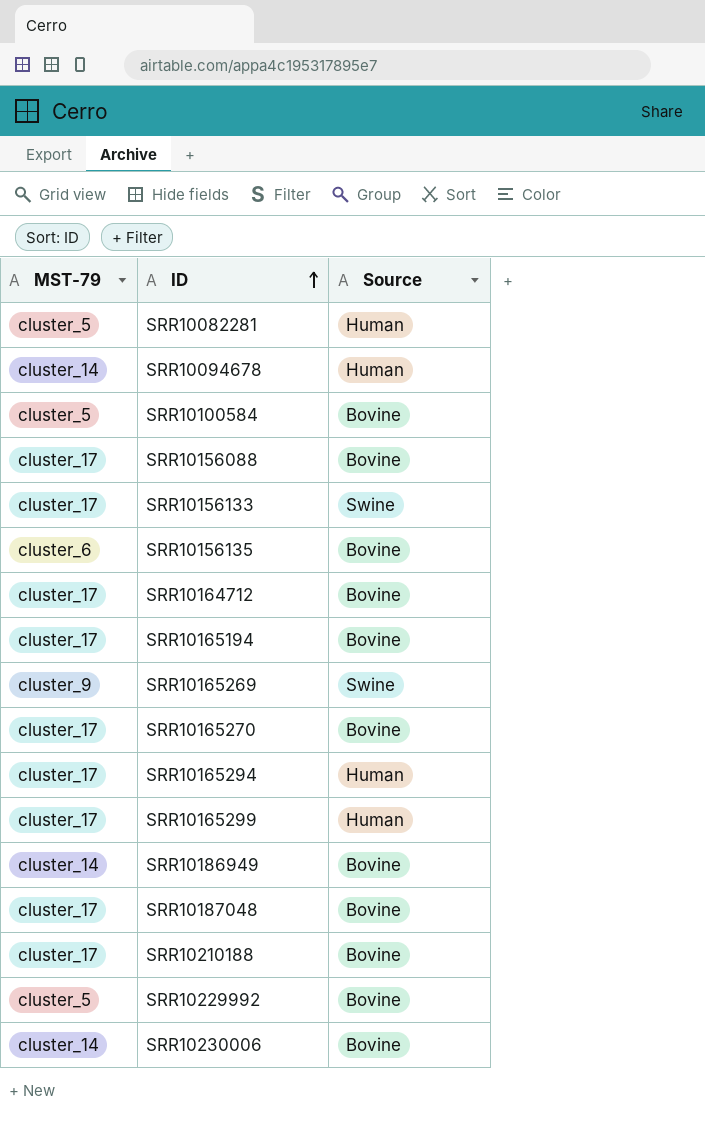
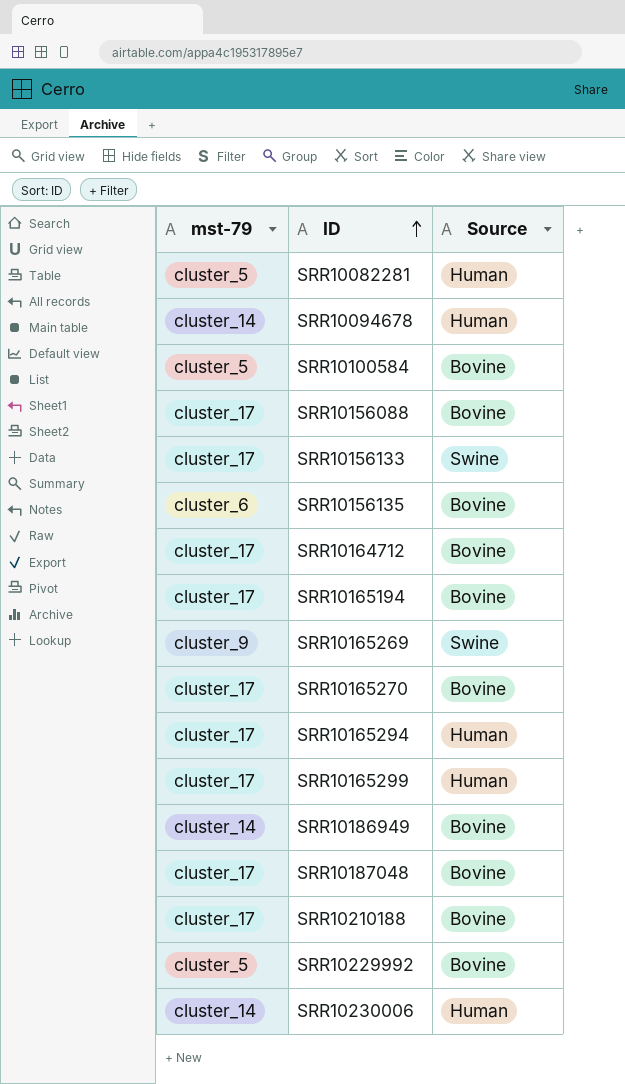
column name: MST-79 -> mst-79
SRR10230006 | Source: Bovine -> Human

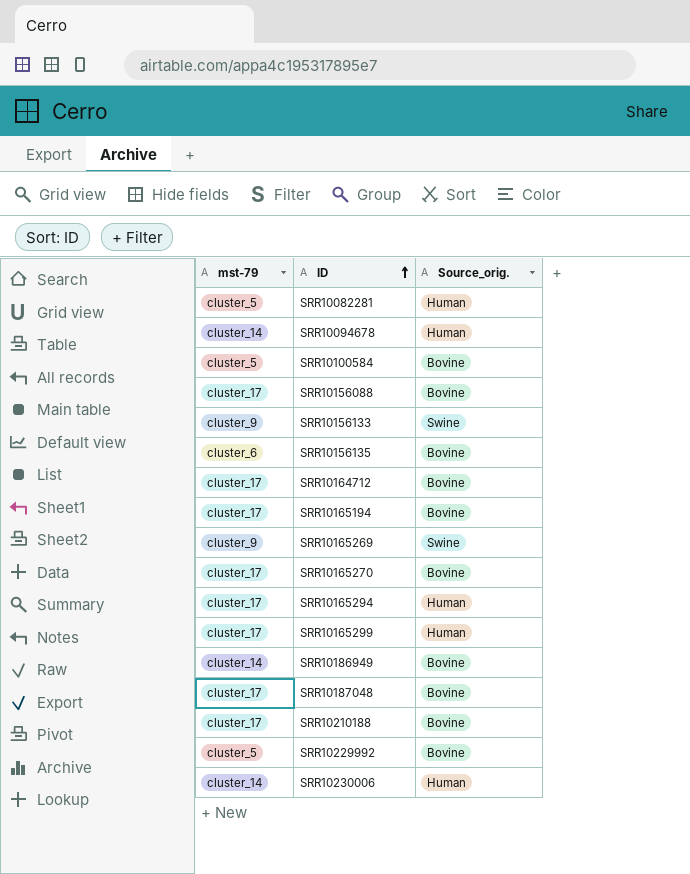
column name: Source -> Source_orig.
SRR10156133 | mst-79: cluster_17 -> cluster_9

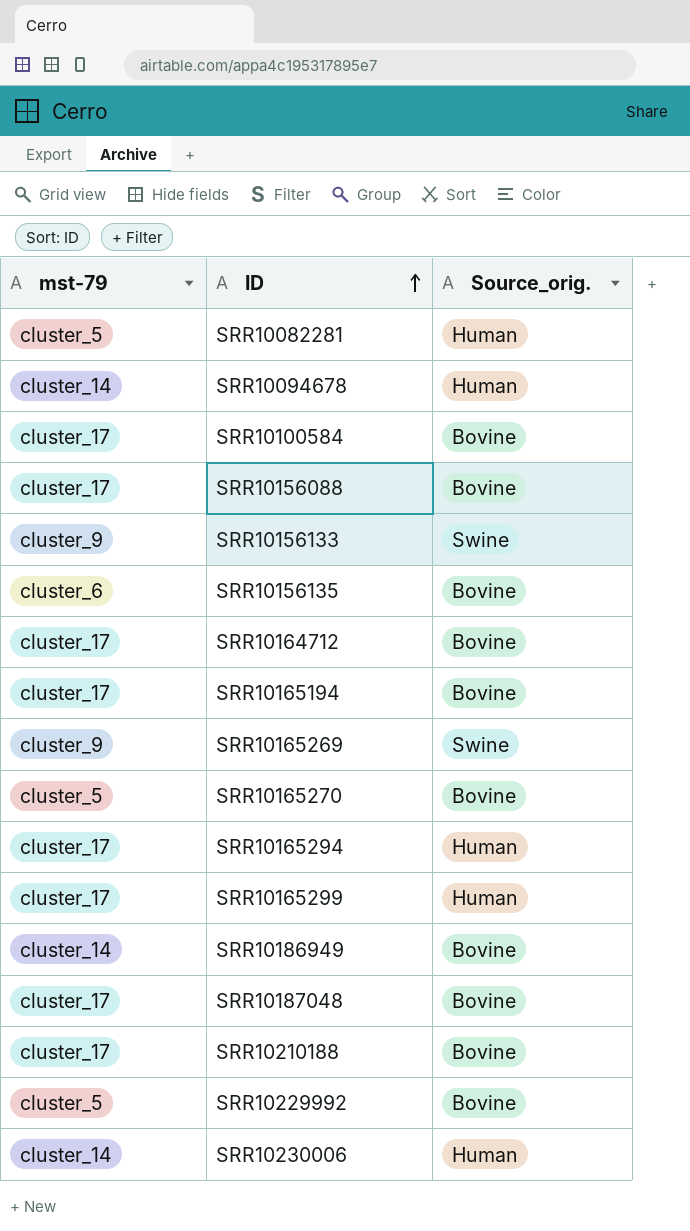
SRR10100584 | mst-79: cluster_5 -> cluster_17
SRR10165270 | mst-79: cluster_17 -> cluster_5

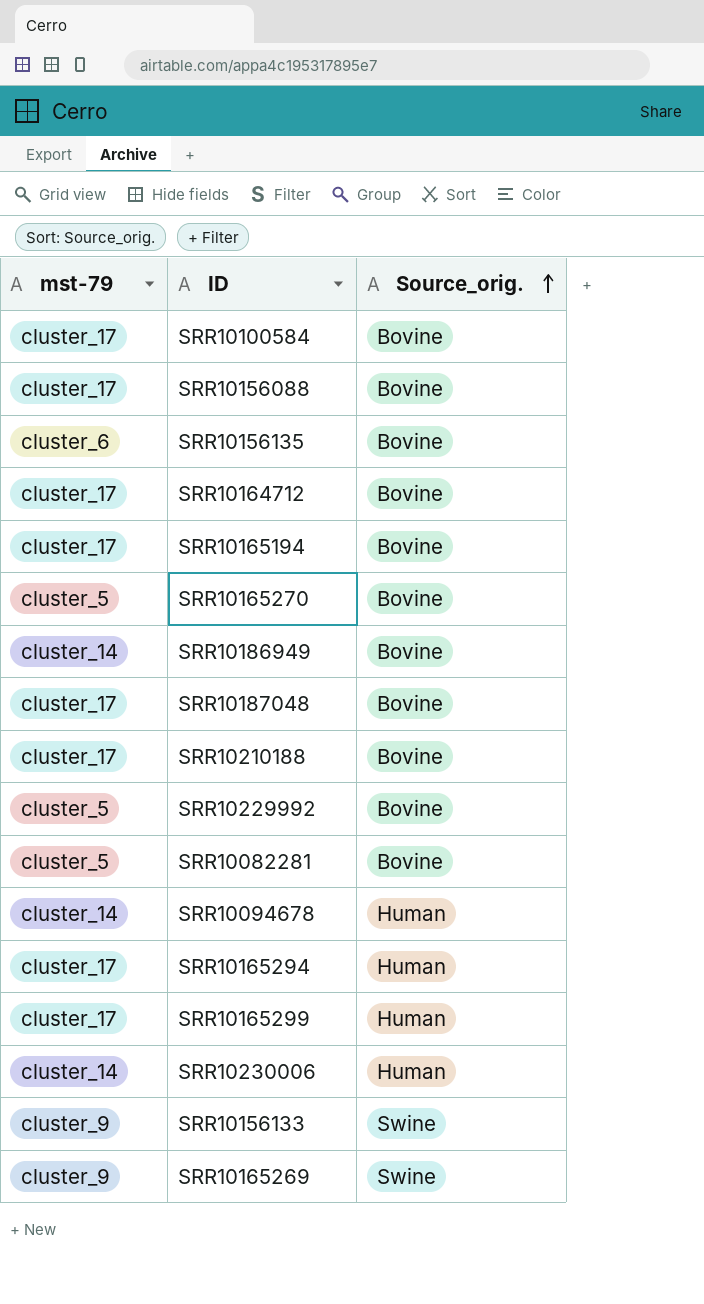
row order: ID ascending -> Source_orig. ascending
SRR10082281 | Source_orig.: Human -> Bovine

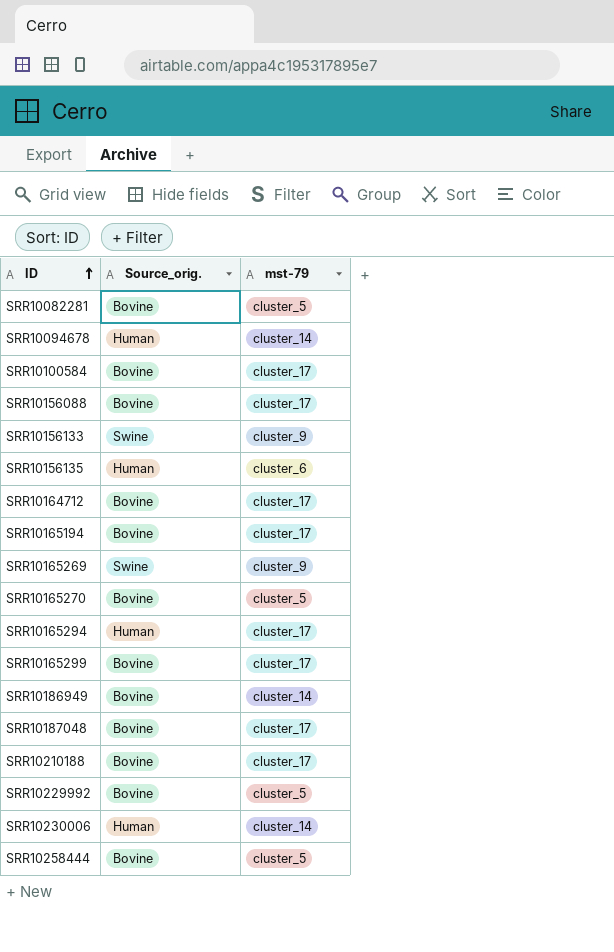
row order: Source_orig. ascending -> ID ascending
column mst-79 | position: 1 -> 3
SRR10156135 | Source_orig.: Bovine -> Human
SRR10165299 | Source_orig.: Human -> Bovine
row SRR10258444: none -> Bovine | cluster_5

